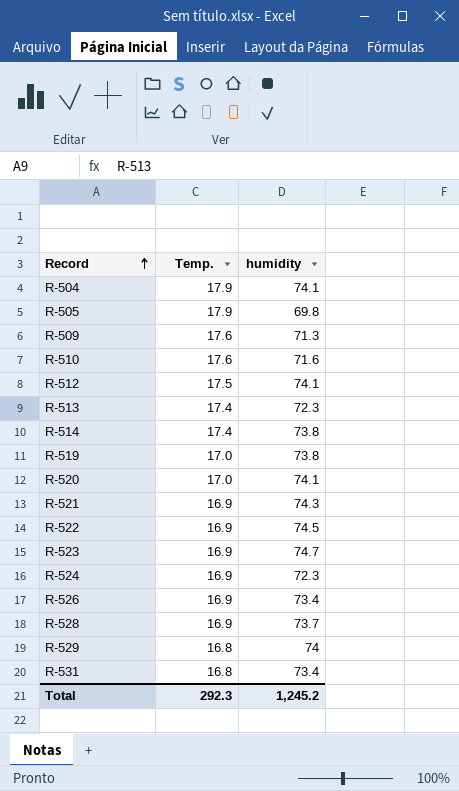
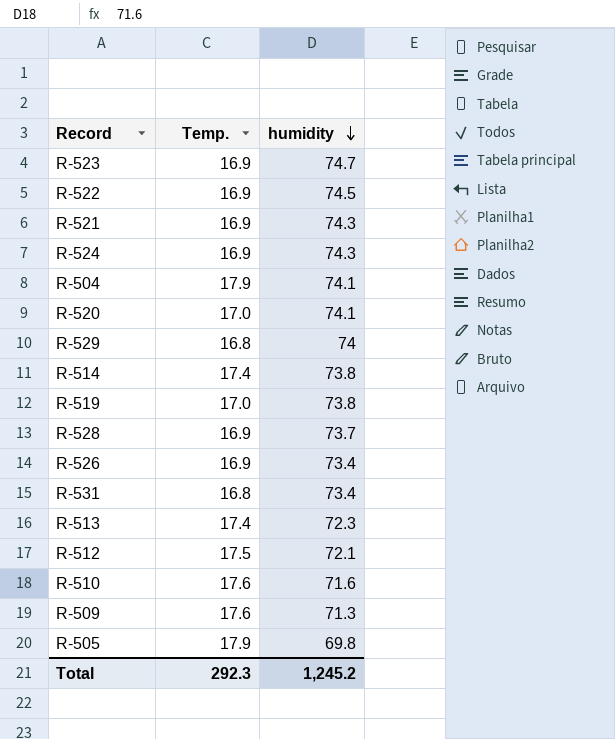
row order: Record ascending -> humidity descending
R-524 | humidity: 72.3 -> 74.3
R-512 | humidity: 74.1 -> 72.1

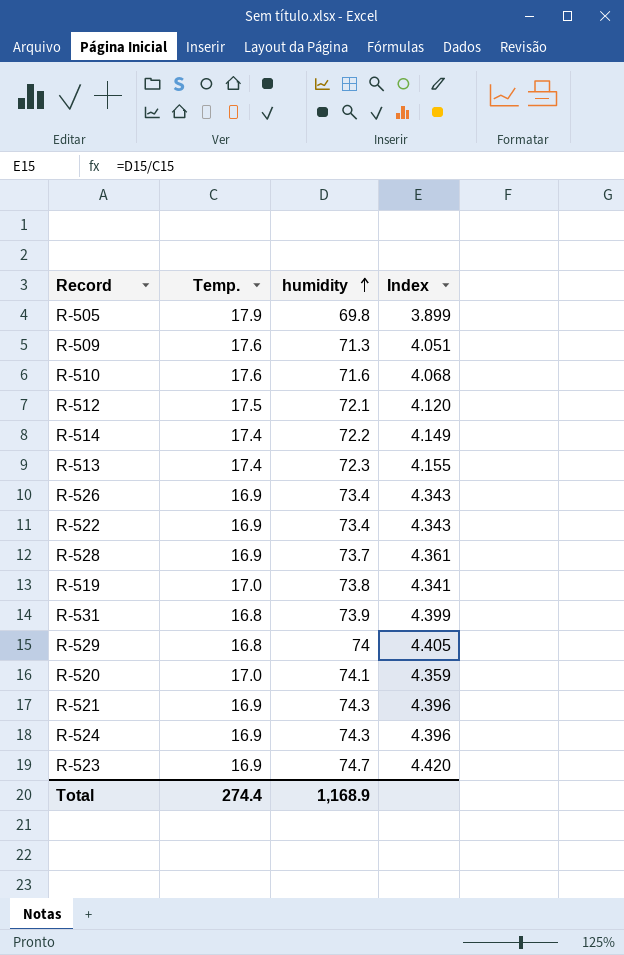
row order: humidity descending -> humidity ascending
column Index | formula: none -> [humidity] / [Temp.]
row R-504: 17.9 | 74.1 -> none
R-514 | humidity: 73.8 -> 72.2
R-522 | humidity: 74.5 -> 73.4
R-531 | humidity: 73.4 -> 73.9
Total | Temp.: 292.3 -> 274.4
Total | humidity: 1,245.2 -> 1,168.9

